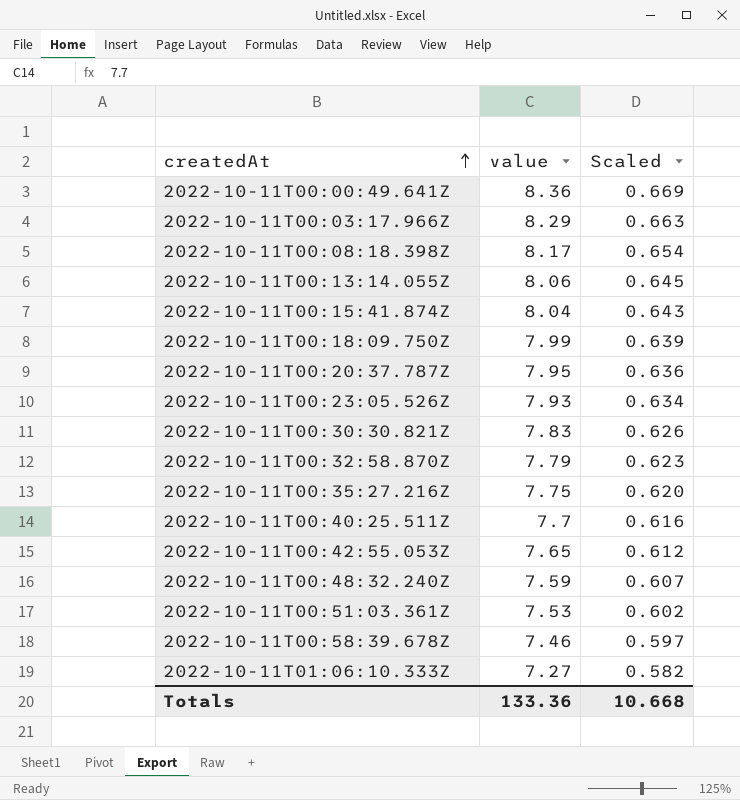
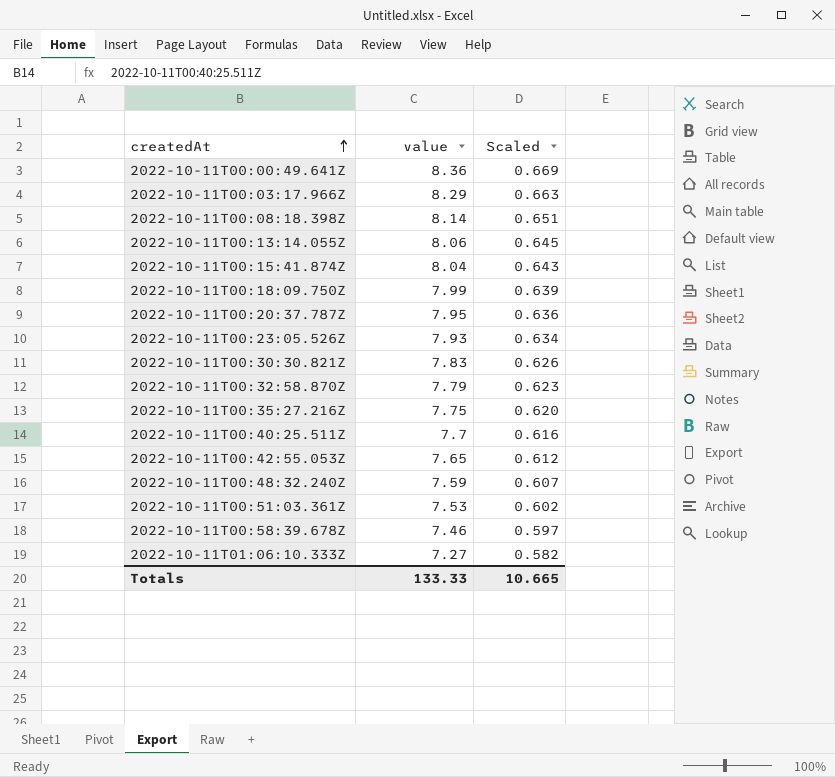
2022-10-11T00:08:18.398Z | value: 8.17 -> 8.14
2022-10-11T00:08:18.398Z | Scaled: 0.654 -> 0.651
Totals | value: 133.36 -> 133.33
Totals | Scaled: 10.668 -> 10.665

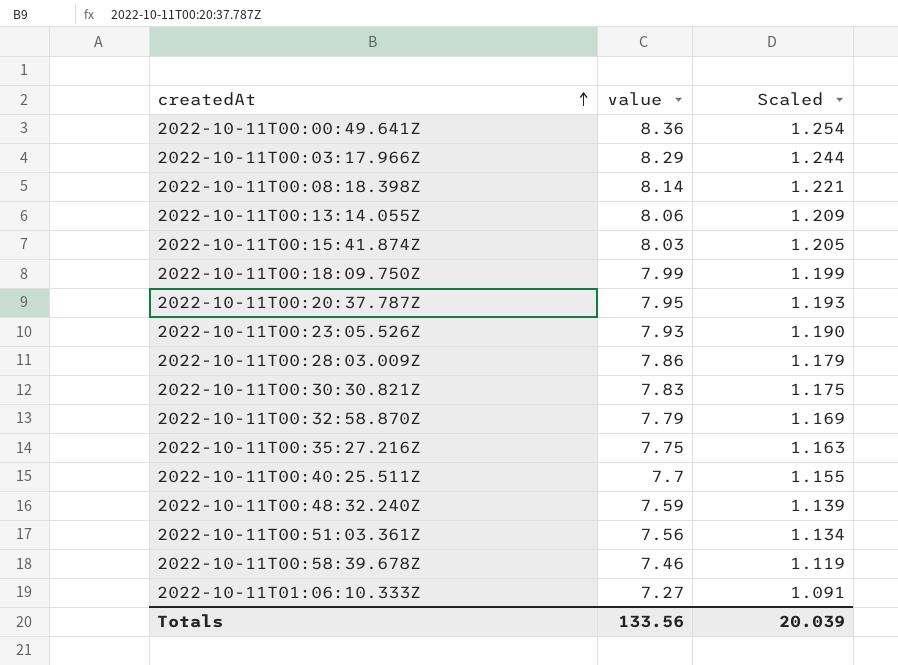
column Scaled | formula: [value] * 0.08 -> [value] * 0.15
row 2022-10-11T00:42:55.053Z: 7.65 | 0.612 -> none
2022-10-11T00:15:41.874Z | value: 8.04 -> 8.03
row 2022-10-11T00:28:03.009Z: none -> 7.86 | 1.179
2022-10-11T00:51:03.361Z | value: 7.53 -> 7.56
Totals | value: 133.33 -> 133.56
Totals | Scaled: 10.665 -> 20.039

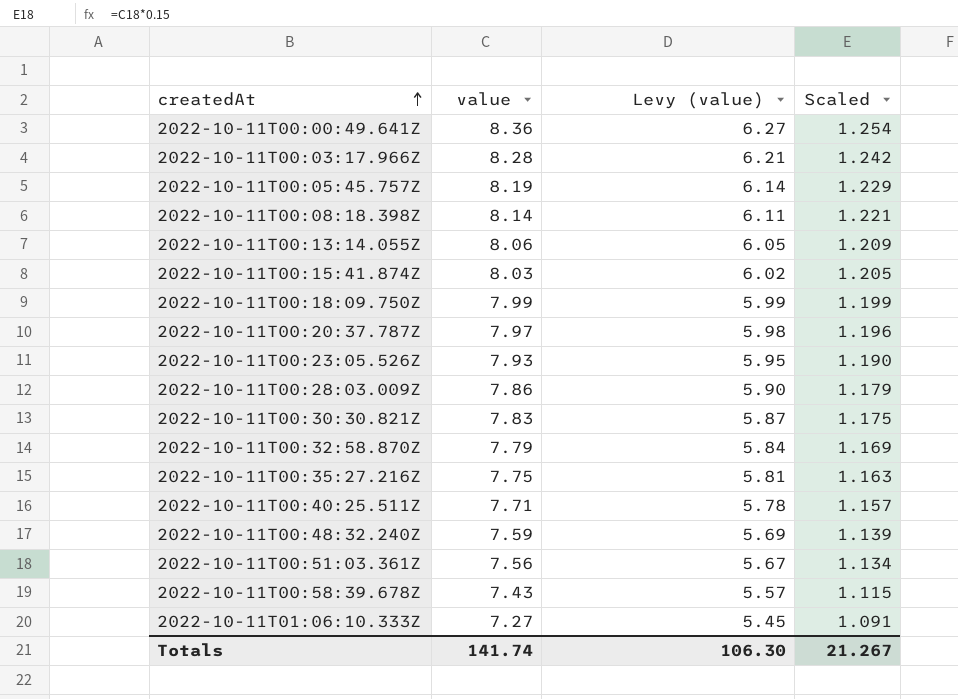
column Levy (value) | formula: none -> [value] * 0.75
2022-10-11T00:03:17.966Z | value: 8.29 -> 8.28
2022-10-11T00:03:17.966Z | Scaled: 1.244 -> 1.242
row 2022-10-11T00:05:45.757Z: none -> 8.19 | 6.14 | 1.229
2022-10-11T00:20:37.787Z | value: 7.95 -> 7.97
2022-10-11T00:20:37.787Z | Scaled: 1.193 -> 1.196
2022-10-11T00:40:25.511Z | value: 7.7 -> 7.71
2022-10-11T00:40:25.511Z | Scaled: 1.155 -> 1.157
2022-10-11T00:58:39.678Z | value: 7.46 -> 7.43
2022-10-11T00:58:39.678Z | Scaled: 1.119 -> 1.115
Totals | value: 133.56 -> 141.74
Totals | Scaled: 20.039 -> 21.267

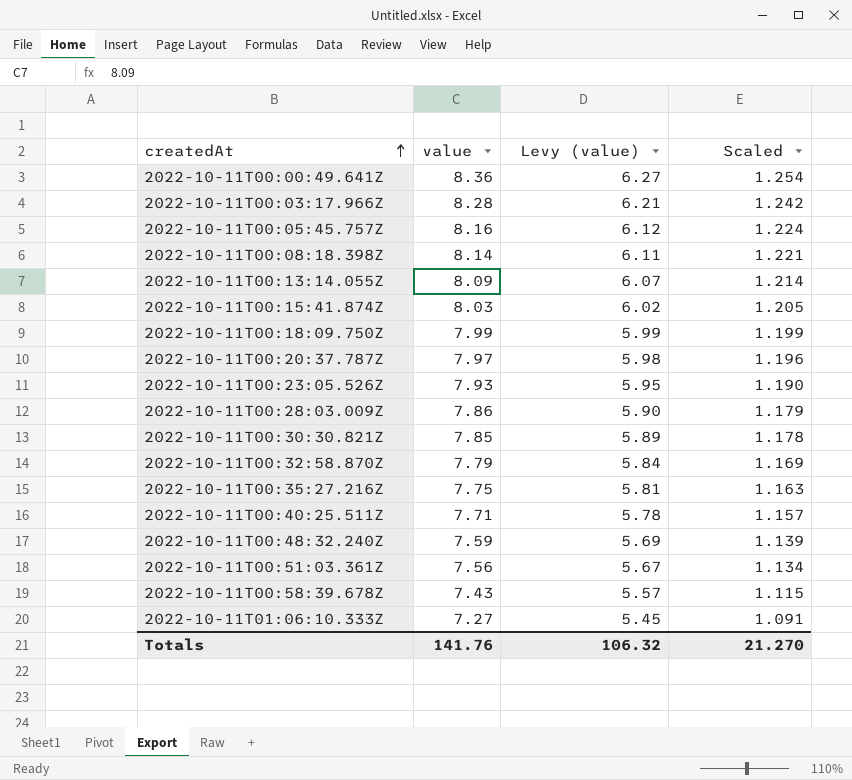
2022-10-11T00:05:45.757Z | value: 8.19 -> 8.16
2022-10-11T00:05:45.757Z | Levy (value): 6.14 -> 6.12
2022-10-11T00:05:45.757Z | Scaled: 1.229 -> 1.224
2022-10-11T00:13:14.055Z | value: 8.06 -> 8.09
2022-10-11T00:13:14.055Z | Levy (value): 6.05 -> 6.07
2022-10-11T00:13:14.055Z | Scaled: 1.209 -> 1.214
2022-10-11T00:30:30.821Z | value: 7.83 -> 7.85
2022-10-11T00:30:30.821Z | Levy (value): 5.87 -> 5.89
2022-10-11T00:30:30.821Z | Scaled: 1.175 -> 1.178
Totals | value: 141.74 -> 141.76
Totals | Levy (value): 106.30 -> 106.32
Totals | Scaled: 21.267 -> 21.270

